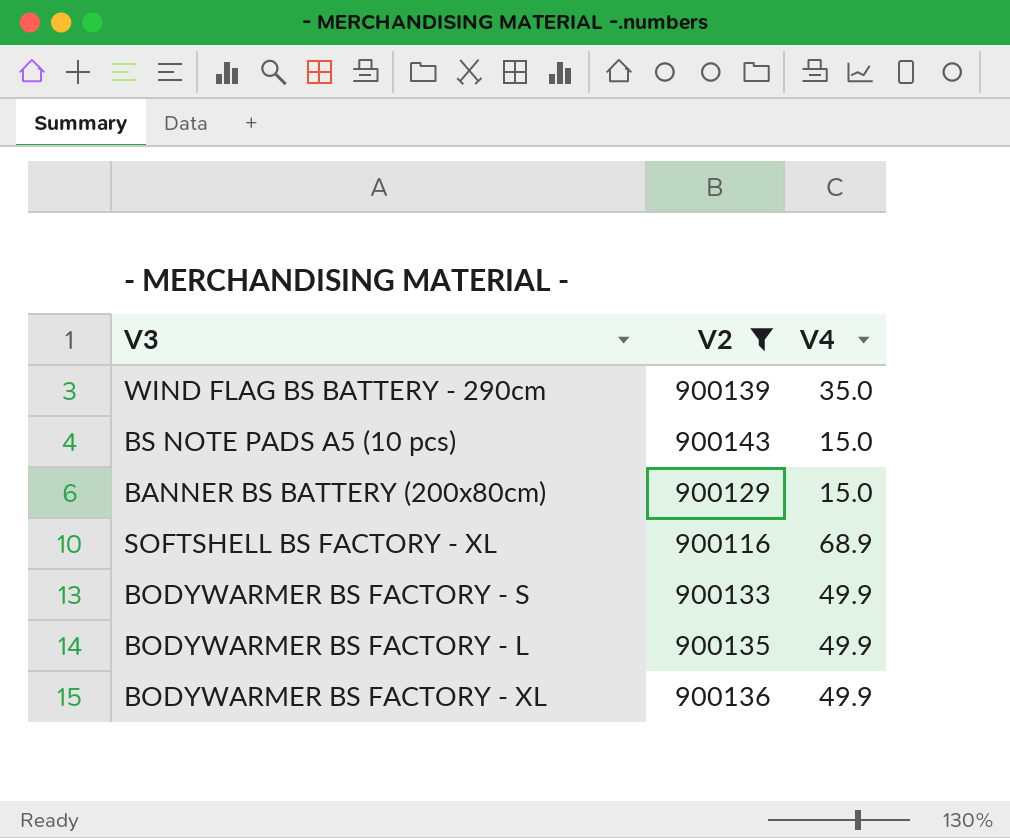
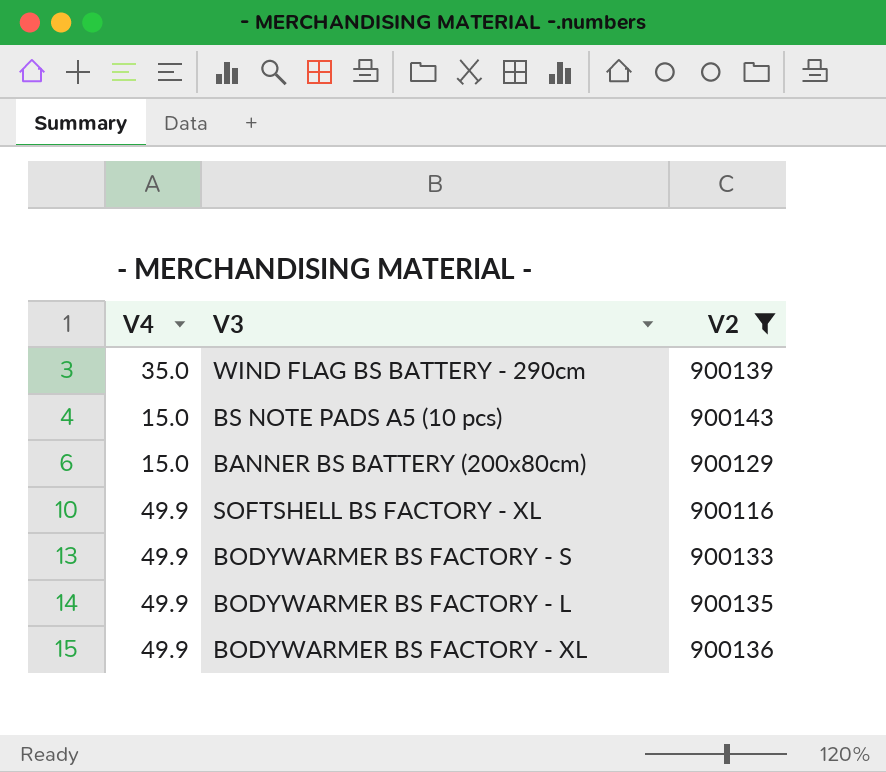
column V4 | position: 3 -> 1
SOFTSHELL BS FACTORY - XL | V4: 68.9 -> 49.9

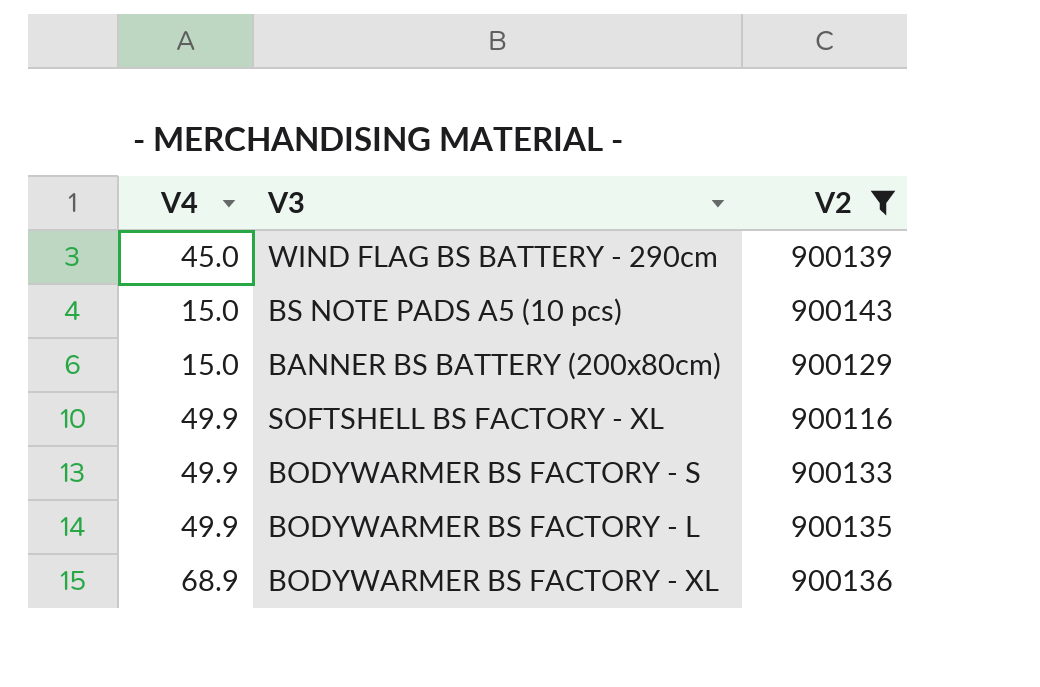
WIND FLAG BS BATTERY - 290cm | V4: 35.0 -> 45.0
BODYWARMER BS FACTORY - XL | V4: 49.9 -> 68.9

